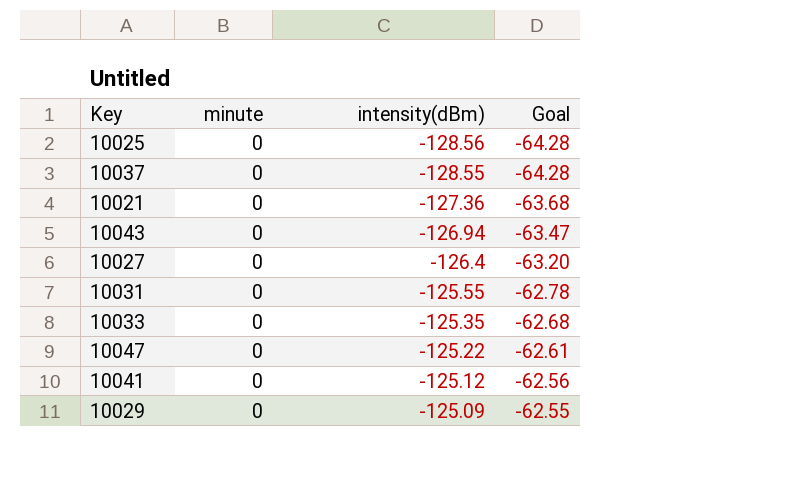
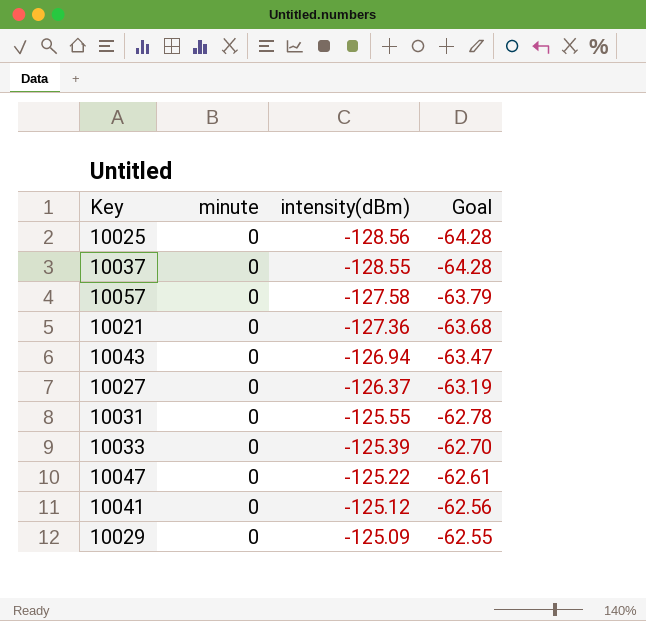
row 10057: none -> 0 | -127.58 | -63.79
10027 | intensity(dBm): -126.4 -> -126.37
10027 | Goal: -63.20 -> -63.19
10033 | intensity(dBm): -125.35 -> -125.39
10033 | Goal: -62.68 -> -62.70

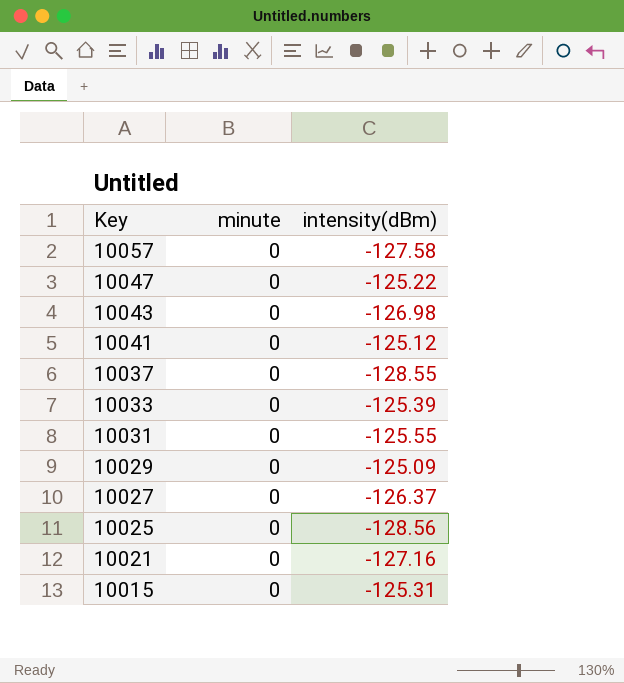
row order: intensity(dBm) ascending -> Key descending
column Goal | formula: [intensity(dBm)] * 0.5 -> none
10043 | intensity(dBm): -126.94 -> -126.98
10021 | intensity(dBm): -127.36 -> -127.16
row 10015: none -> 0 | -125.31

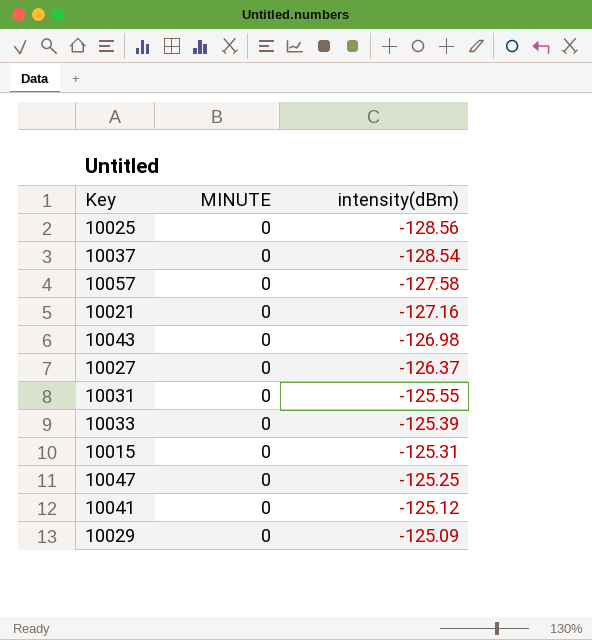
row order: Key descending -> intensity(dBm) ascending
column name: minute -> MINUTE
10037 | intensity(dBm): -128.55 -> -128.54
10047 | intensity(dBm): -125.22 -> -125.25

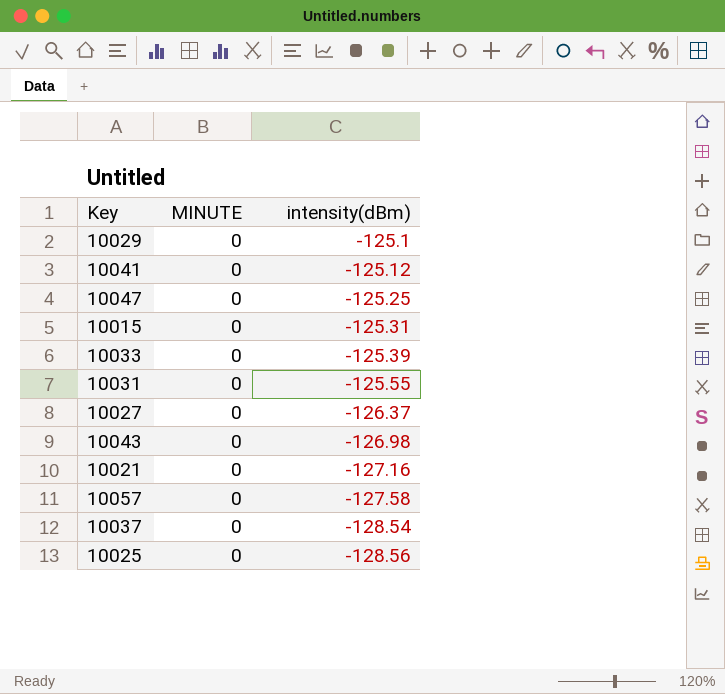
row order: intensity(dBm) ascending -> intensity(dBm) descending
10029 | intensity(dBm): -125.09 -> -125.1

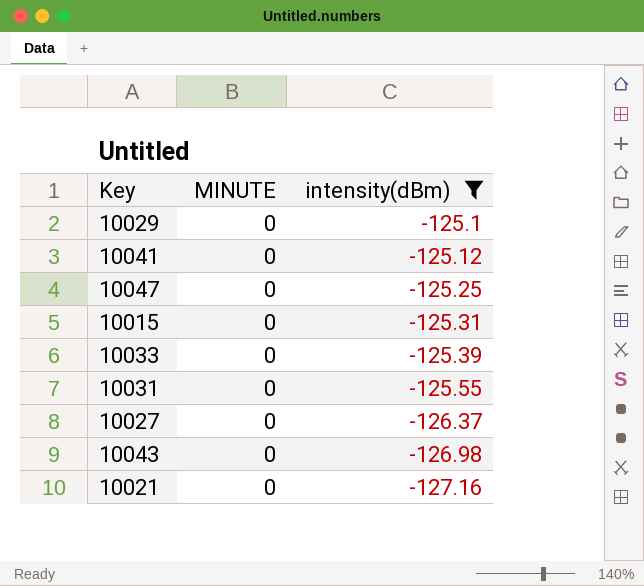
filter: none -> intensity(dBm) >= -127.16

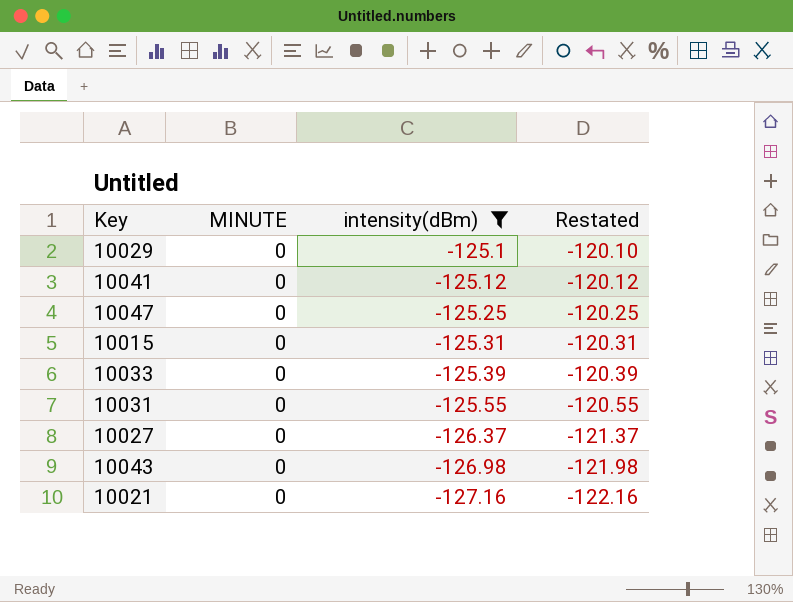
column Restated | formula: none -> [intensity(dBm)] + 5

